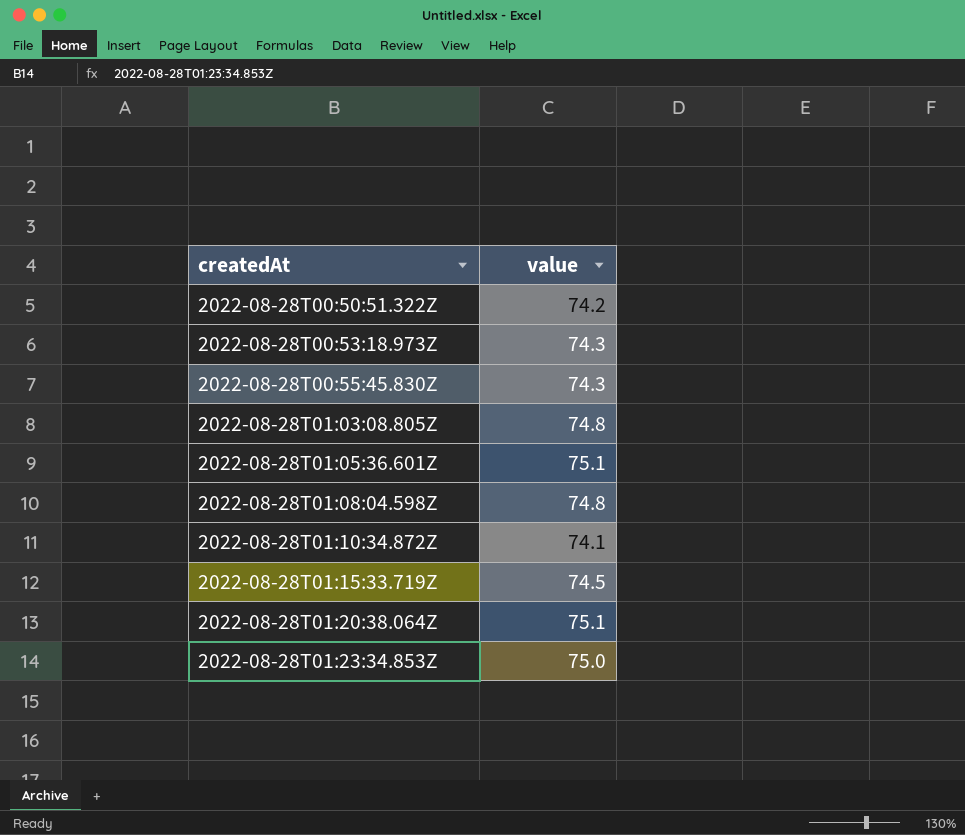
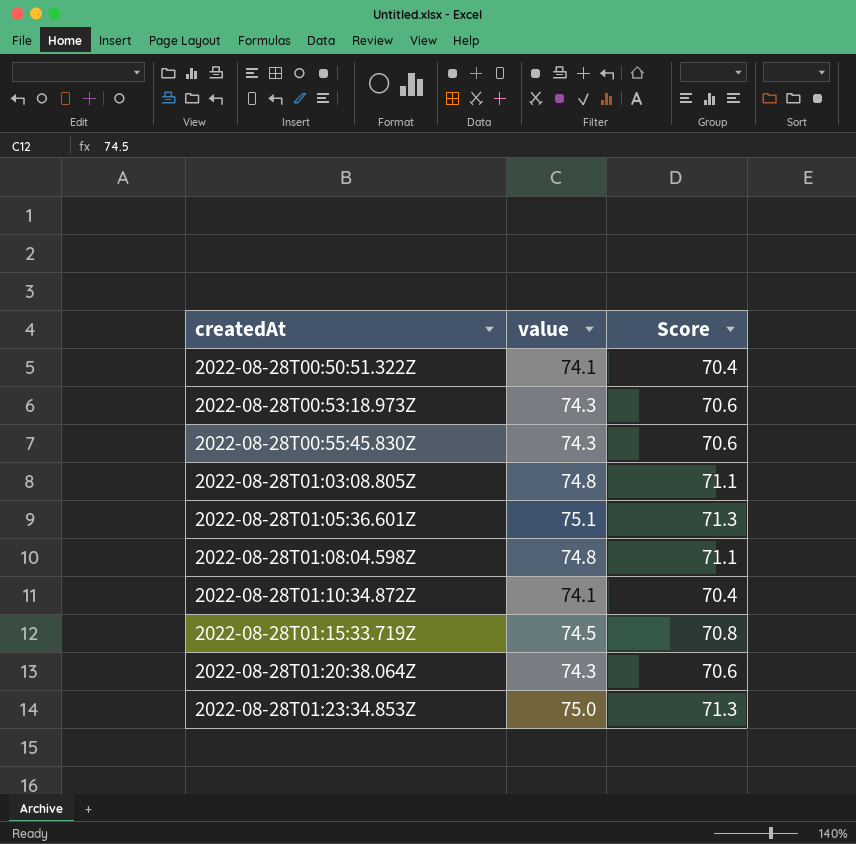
column Score | formula: none -> [value] * 0.95
2022-08-28T00:50:51.322Z | value: 74.2 -> 74.1
2022-08-28T01:20:38.064Z | value: 75.1 -> 74.3

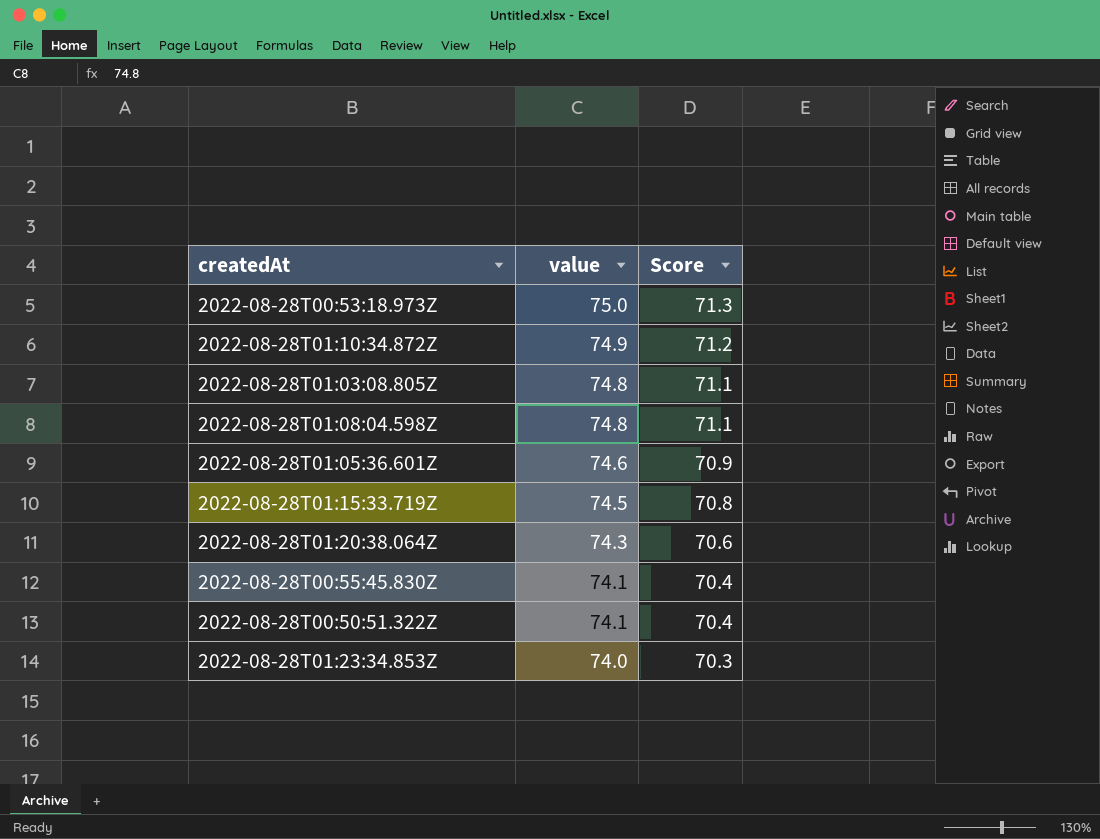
row order: createdAt ascending -> value descending
2022-08-28T00:53:18.973Z | value: 74.3 -> 75.0
2022-08-28T00:53:18.973Z | Score: 70.6 -> 71.3
2022-08-28T01:10:34.872Z | value: 74.1 -> 74.9
2022-08-28T01:10:34.872Z | Score: 70.4 -> 71.2
2022-08-28T01:05:36.601Z | value: 75.1 -> 74.6
2022-08-28T01:05:36.601Z | Score: 71.3 -> 70.9
2022-08-28T00:55:45.830Z | value: 74.3 -> 74.1
2022-08-28T00:55:45.830Z | Score: 70.6 -> 70.4
2022-08-28T01:23:34.853Z | value: 75.0 -> 74.0
2022-08-28T01:23:34.853Z | Score: 71.3 -> 70.3

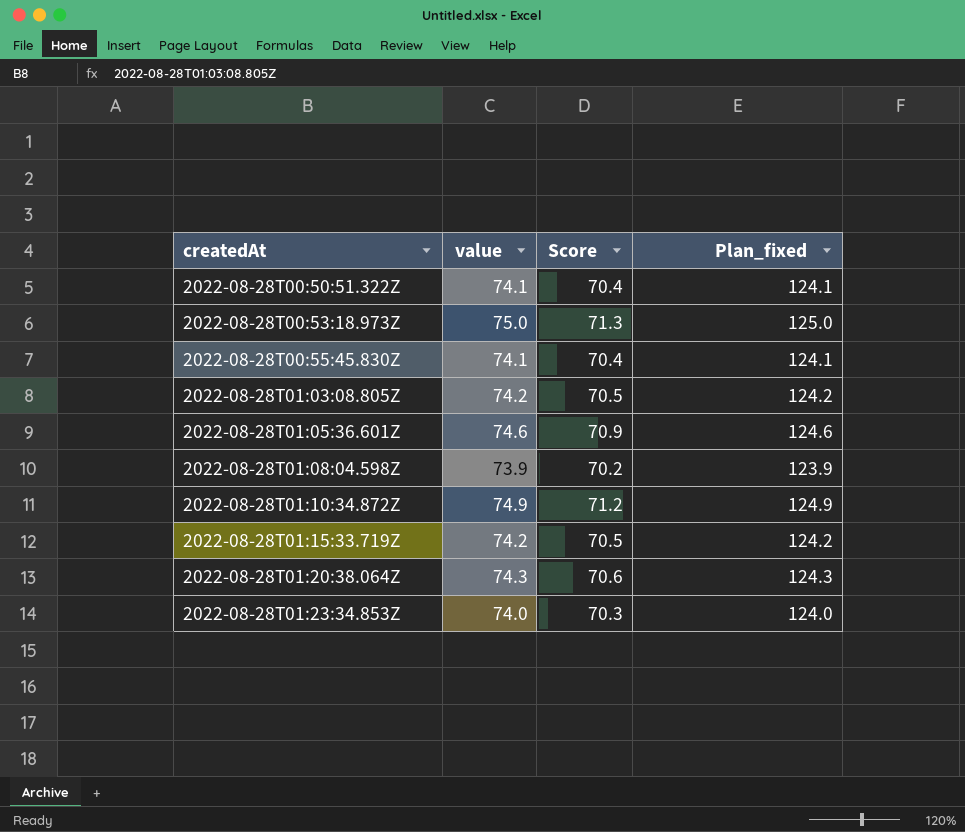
row order: value descending -> createdAt ascending
column Plan_fixed | formula: none -> [value] + 50
2022-08-28T01:03:08.805Z | value: 74.8 -> 74.2
2022-08-28T01:03:08.805Z | Score: 71.1 -> 70.5
2022-08-28T01:08:04.598Z | value: 74.8 -> 73.9
2022-08-28T01:08:04.598Z | Score: 71.1 -> 70.2
2022-08-28T01:15:33.719Z | value: 74.5 -> 74.2
2022-08-28T01:15:33.719Z | Score: 70.8 -> 70.5

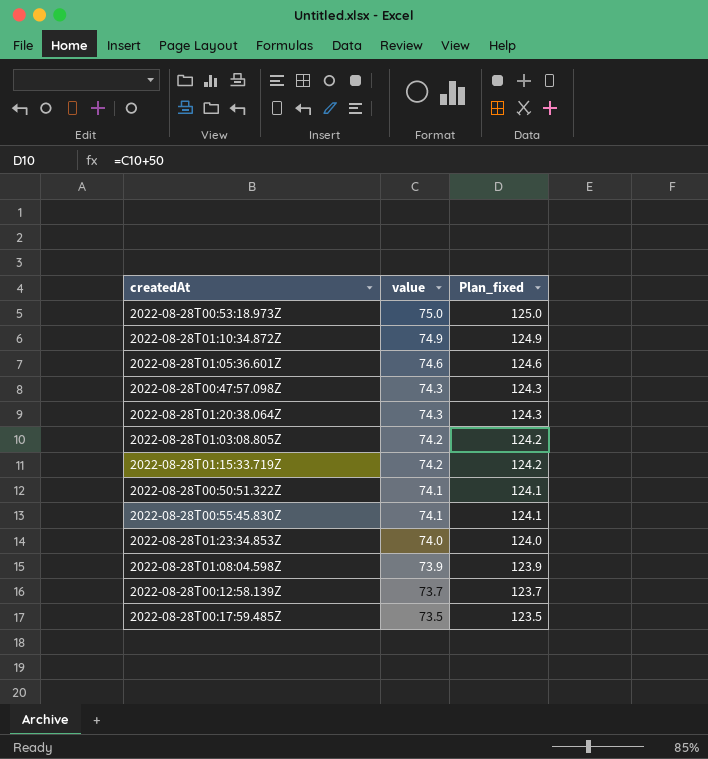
row order: createdAt ascending -> value descending
column Score | formula: [value] * 0.95 -> none
row 2022-08-28T00:47:57.098Z: none -> 74.3 | 124.3
row 2022-08-28T00:12:58.139Z: none -> 73.7 | 123.7
row 2022-08-28T00:17:59.485Z: none -> 73.5 | 123.5

